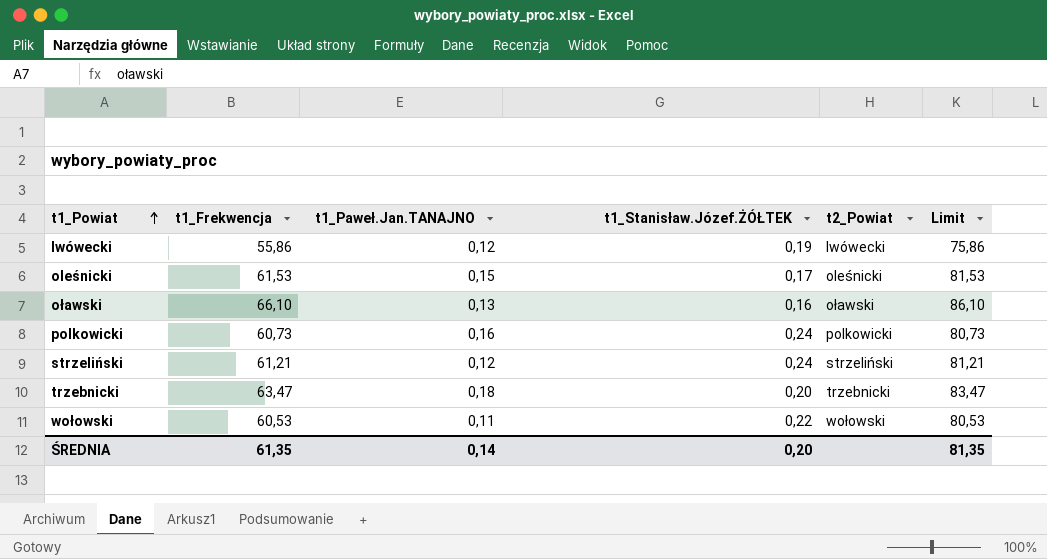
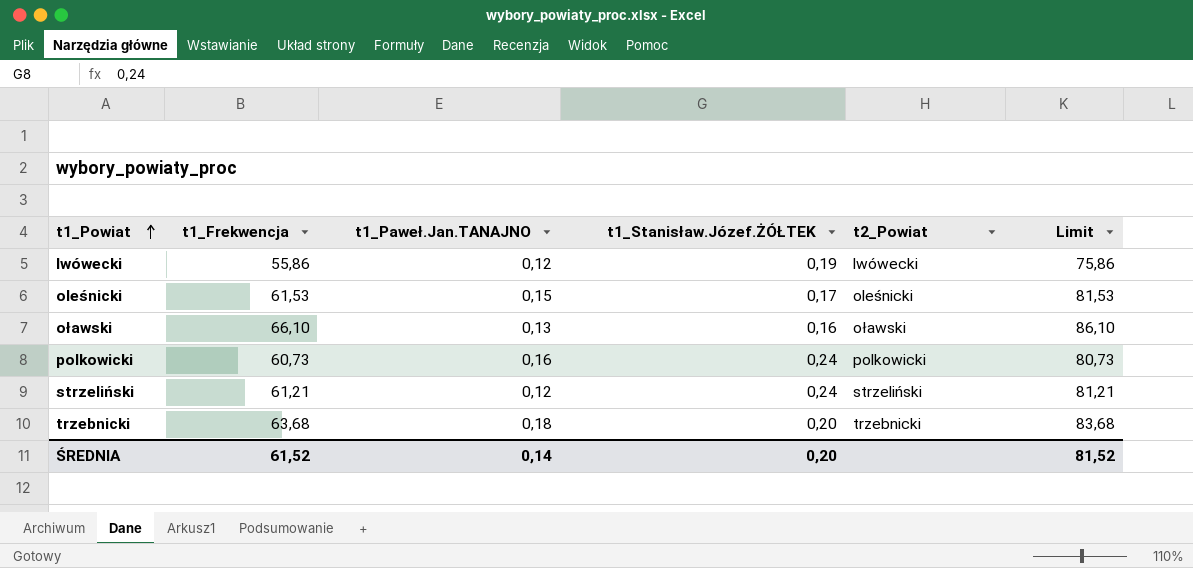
row wołowski: 60,53 | 0,11 | 0,22 | wołowski | 80,53 -> none
trzebnicki | t1_Frekwencja: 63,47 -> 63,68
trzebnicki | Limit: 83,47 -> 83,68
ŚREDNIA | t1_Frekwencja: 61,35 -> 61,52
ŚREDNIA | Limit: 81,35 -> 81,52

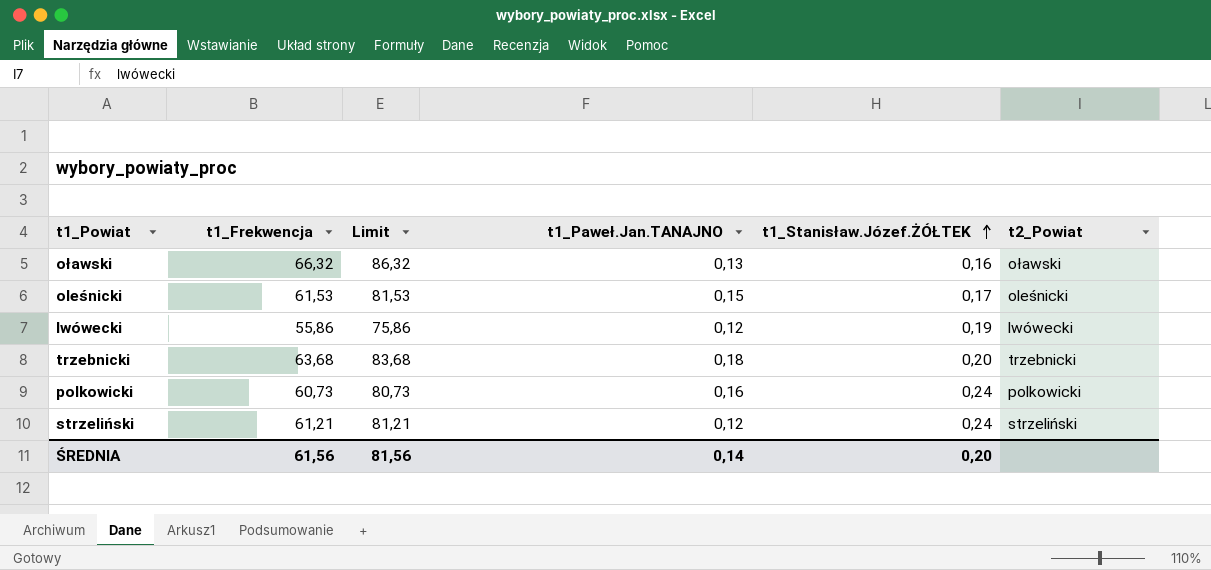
row order: t1_Powiat ascending -> t1_Stanisław.Józef.ŻÓŁTEK ascending
column Limit | position: 6 -> 3
oławski | t1_Frekwencja: 66,10 -> 66,32
oławski | Limit: 86,10 -> 86,32
ŚREDNIA | t1_Frekwencja: 61,52 -> 61,56
ŚREDNIA | Limit: 81,52 -> 81,56

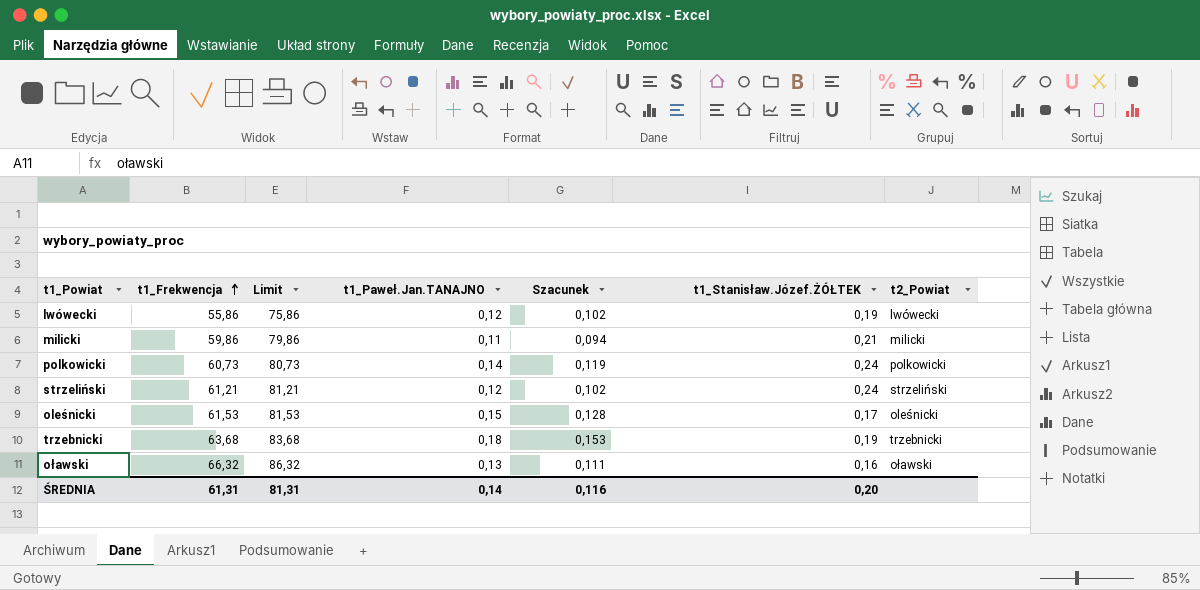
row order: t1_Stanisław.Józef.ŻÓŁTEK ascending -> t1_Frekwencja ascending
column Szacunek | formula: none -> [t1_Paweł.Jan.TANAJNO] * 0,85
row milicki: none -> 59,86 | 79,86 | 0,11 | 0,094 | 0,21 | milicki
polkowicki | t1_Paweł.Jan.TANAJNO: 0,16 -> 0,14
trzebnicki | t1_Stanisław.Józef.ŻÓŁTEK: 0,20 -> 0,19
ŚREDNIA | t1_Frekwencja: 61,56 -> 61,31
ŚREDNIA | Limit: 81,56 -> 81,31

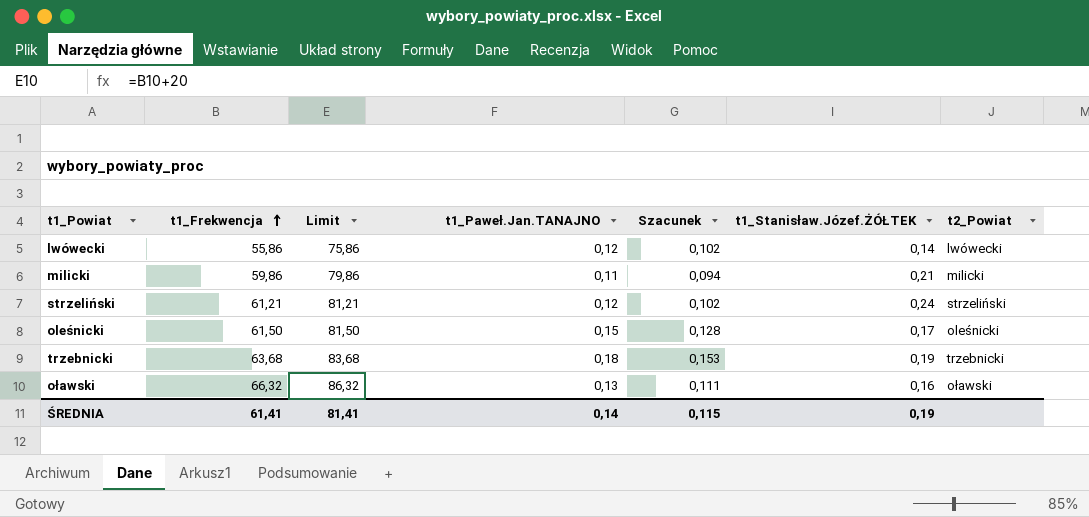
row polkowicki: 60,73 | 80,73 | 0,14 | 0,119 | 0,24 | polkowicki -> none
lwówecki | t1_Stanisław.Józef.ŻÓŁTEK: 0,19 -> 0,14
oleśnicki | t1_Frekwencja: 61,53 -> 61,50
oleśnicki | Limit: 81,53 -> 81,50
ŚREDNIA | t1_Frekwencja: 61,31 -> 61,41
ŚREDNIA | Limit: 81,31 -> 81,41
ŚREDNIA | Szacunek: 0,116 -> 0,115
ŚREDNIA | t1_Stanisław.Józef.ŻÓŁTEK: 0,20 -> 0,19

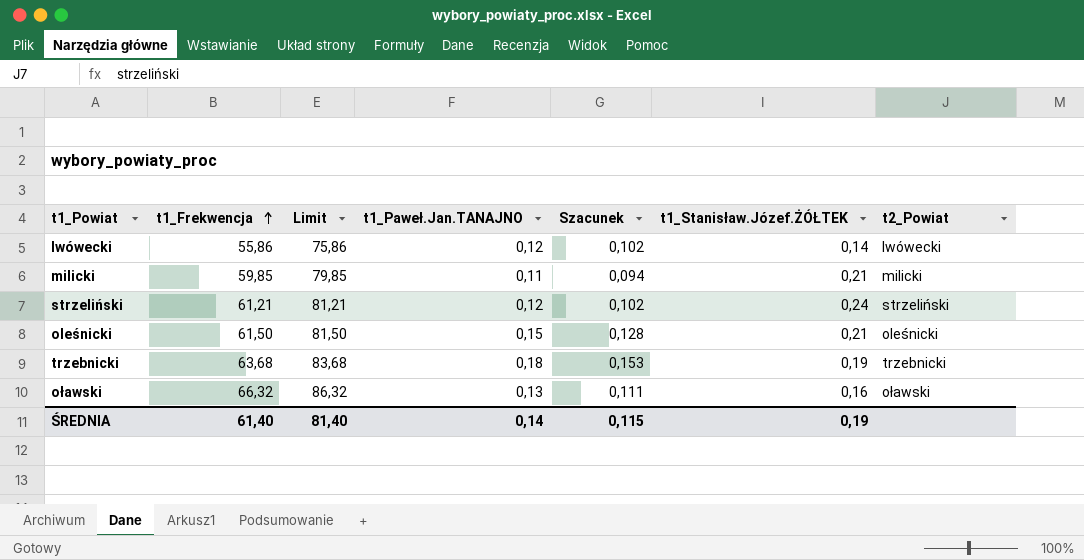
milicki | t1_Frekwencja: 59,86 -> 59,85
milicki | Limit: 79,86 -> 79,85
oleśnicki | t1_Stanisław.Józef.ŻÓŁTEK: 0,17 -> 0,21
ŚREDNIA | t1_Frekwencja: 61,41 -> 61,40
ŚREDNIA | Limit: 81,41 -> 81,40

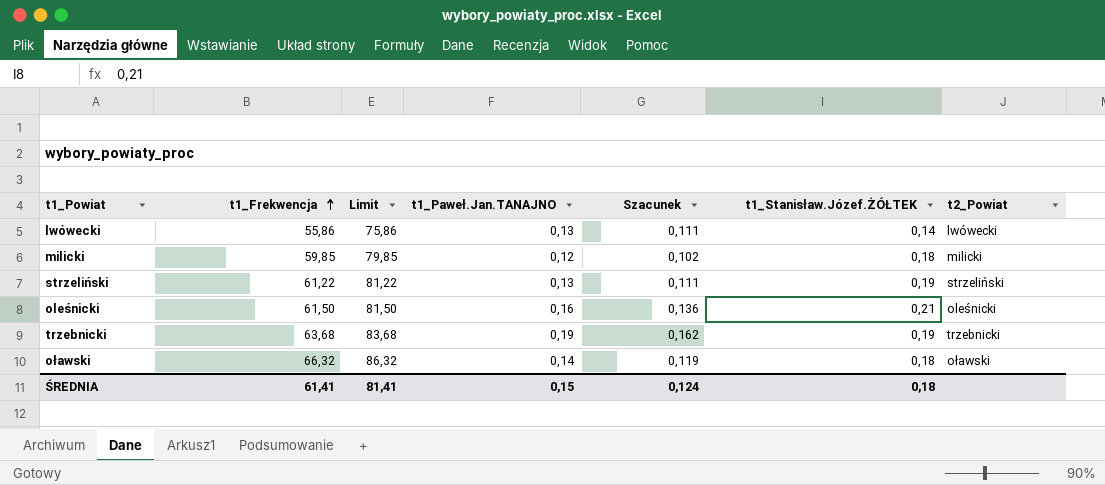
lwówecki | t1_Paweł.Jan.TANAJNO: 0,12 -> 0,13
lwówecki | Szacunek: 0,102 -> 0,111
milicki | t1_Paweł.Jan.TANAJNO: 0,11 -> 0,12
milicki | Szacunek: 0,094 -> 0,102
milicki | t1_Stanisław.Józef.ŻÓŁTEK: 0,21 -> 0,18
strzeliński | t1_Frekwencja: 61,21 -> 61,22
strzeliński | Limit: 81,21 -> 81,22
strzeliński | t1_Paweł.Jan.TANAJNO: 0,12 -> 0,13
strzeliński | Szacunek: 0,102 -> 0,111
strzeliński | t1_Stanisław.Józef.ŻÓŁTEK: 0,24 -> 0,19
oleśnicki | t1_Paweł.Jan.TANAJNO: 0,15 -> 0,16
oleśnicki | Szacunek: 0,128 -> 0,136
trzebnicki | t1_Paweł.Jan.TANAJNO: 0,18 -> 0,19
trzebnicki | Szacunek: 0,153 -> 0,162
oławski | t1_Paweł.Jan.TANAJNO: 0,13 -> 0,14
oławski | Szacunek: 0,111 -> 0,119
oławski | t1_Stanisław.Józef.ŻÓŁTEK: 0,16 -> 0,18
ŚREDNIA | t1_Frekwencja: 61,40 -> 61,41
ŚREDNIA | Limit: 81,40 -> 81,41
ŚREDNIA | t1_Paweł.Jan.TANAJNO: 0,14 -> 0,15
ŚREDNIA | Szacunek: 0,115 -> 0,124
ŚREDNIA | t1_Stanisław.Józef.ŻÓŁTEK: 0,19 -> 0,18

